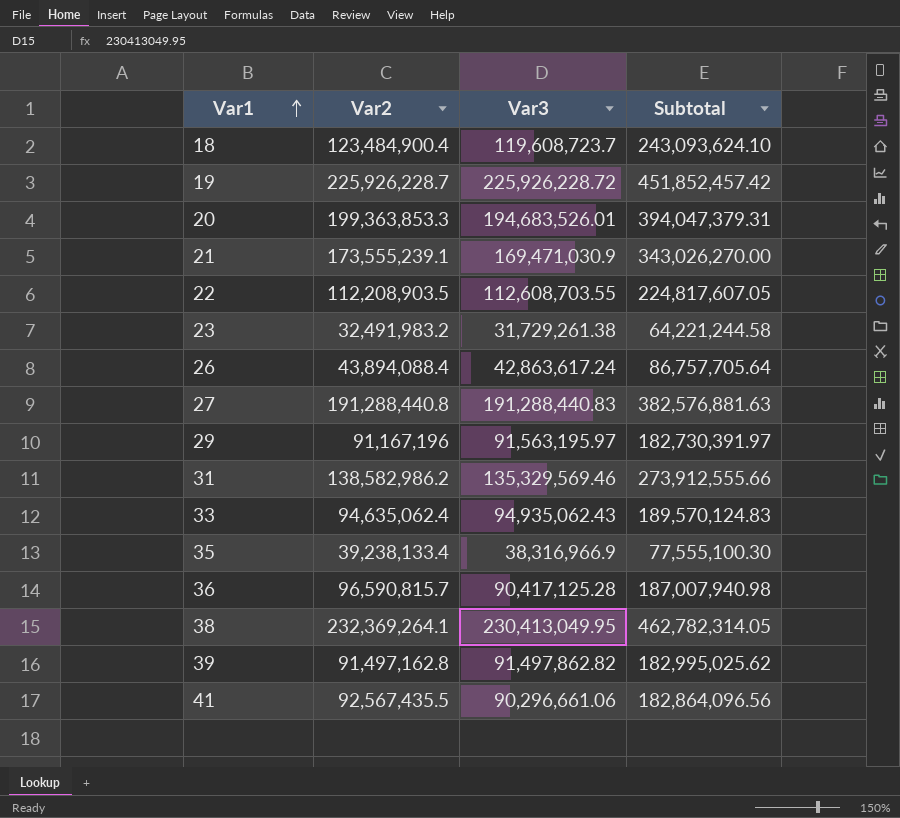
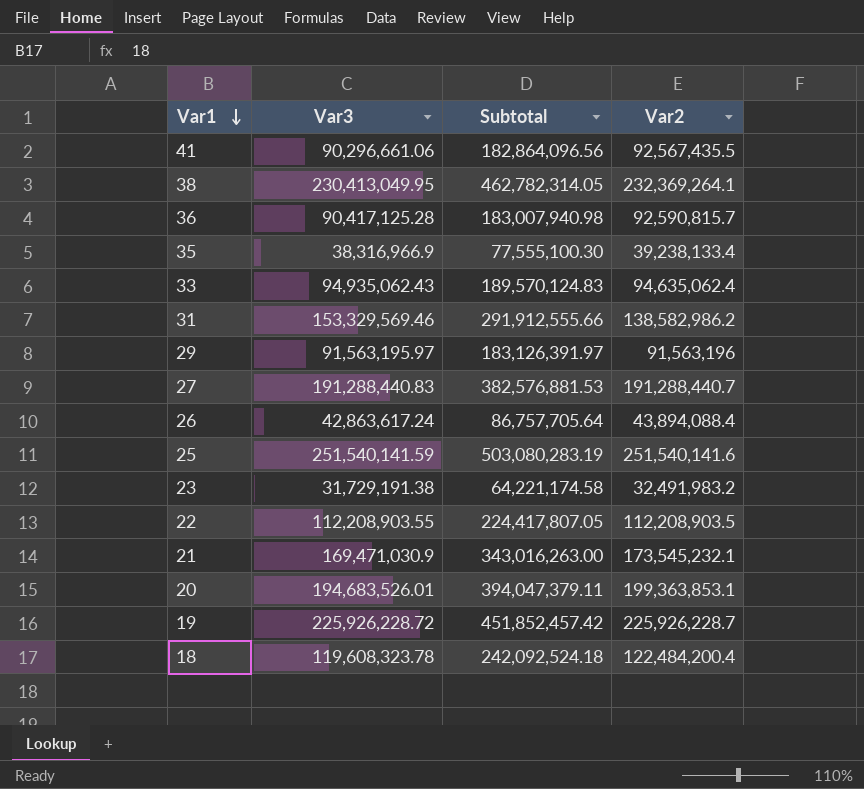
row order: Var1 ascending -> Var1 descending
column Var2 | position: 2 -> 4
row 39: 91,497,162.8 | 91,497,862.82 | 182,995,025.62 -> none
36 | Subtotal: 187,007,940.98 -> 183,007,940.98
36 | Var2: 96,590,815.7 -> 92,590,815.7
31 | Var3: 135,329,569.46 -> 153,329,569.46
31 | Subtotal: 273,912,555.66 -> 291,912,555.66
29 | Subtotal: 182,730,391.97 -> 183,126,391.97
29 | Var2: 91,167,196 -> 91,563,196
27 | Subtotal: 382,576,881.63 -> 382,576,881.53
27 | Var2: 191,288,440.8 -> 191,288,440.7
row 25: none -> 251,540,141.59 | 503,080,283.19 | 251,540,141.6
23 | Var3: 31,729,261.38 -> 31,729,191.38
23 | Subtotal: 64,221,244.58 -> 64,221,174.58
22 | Var3: 112,608,703.55 -> 112,208,903.55
22 | Subtotal: 224,817,607.05 -> 224,417,807.05
21 | Subtotal: 343,026,270.00 -> 343,016,263.00
21 | Var2: 173,555,239.1 -> 173,545,232.1
20 | Subtotal: 394,047,379.31 -> 394,047,379.11
20 | Var2: 199,363,853.3 -> 199,363,853.1
18 | Var3: 119,608,723.7 -> 119,608,323.78
18 | Subtotal: 243,093,624.10 -> 242,092,524.18
18 | Var2: 123,484,900.4 -> 122,484,200.4

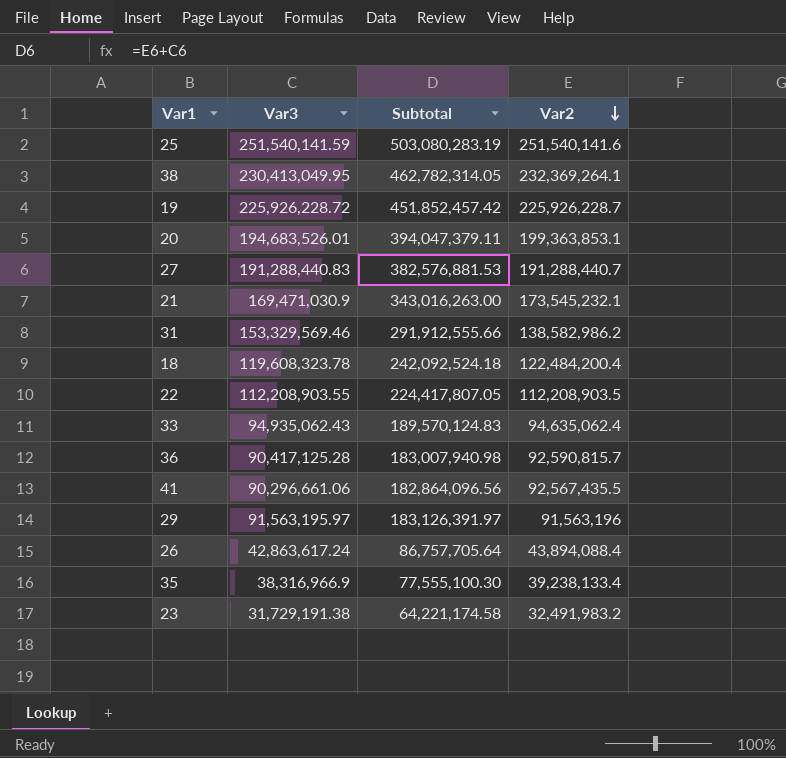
row order: Var1 descending -> Var2 descending

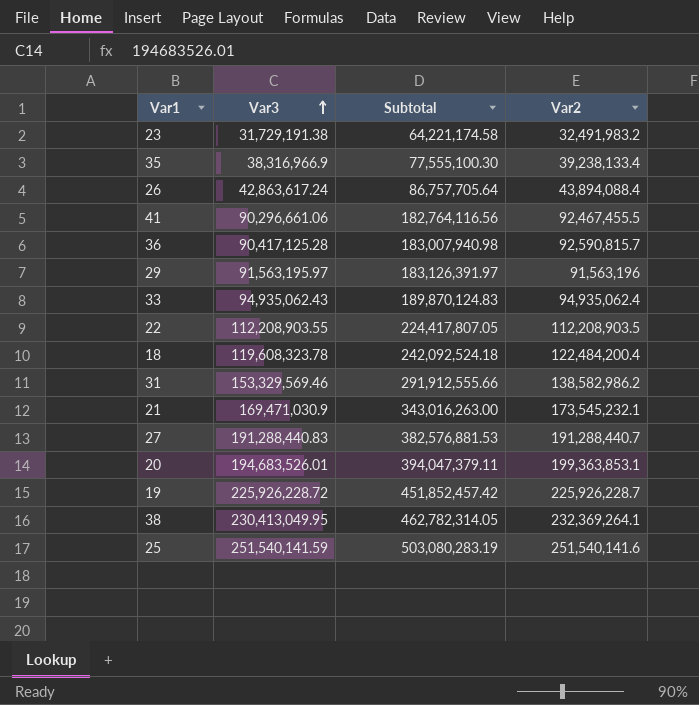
row order: Var2 descending -> Var3 ascending
41 | Subtotal: 182,864,096.56 -> 182,764,116.56
41 | Var2: 92,567,435.5 -> 92,467,455.5
33 | Subtotal: 189,570,124.83 -> 189,870,124.83
33 | Var2: 94,635,062.4 -> 94,935,062.4

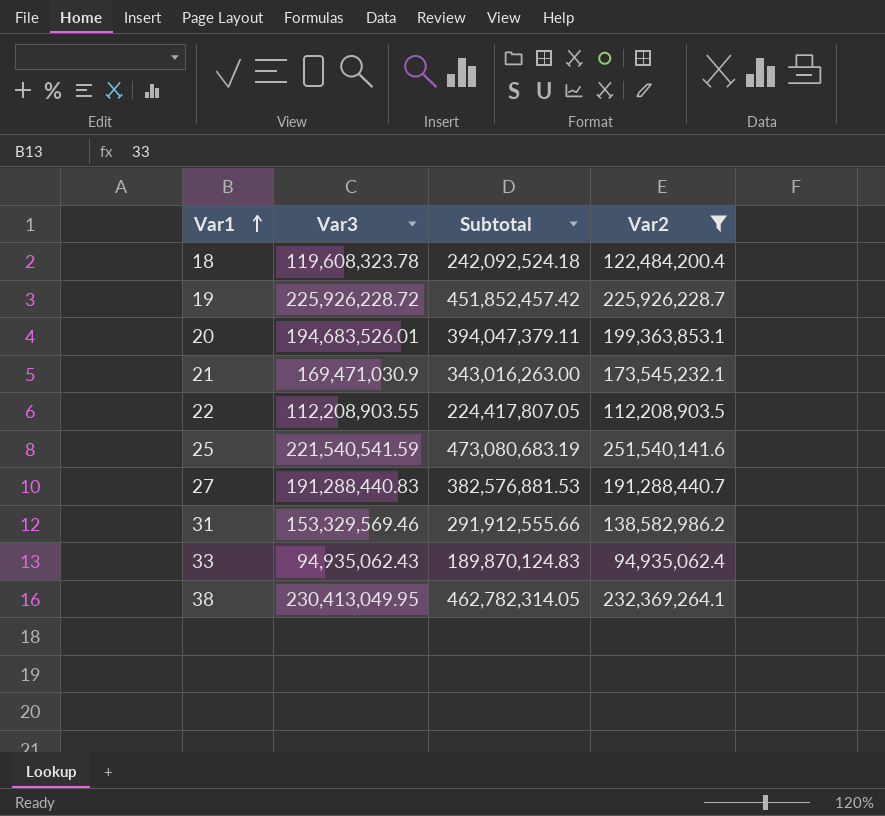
filter: none -> Var2 >= 94,935,062.4
row order: Var3 ascending -> Var1 ascending
25 | Var3: 251,540,141.59 -> 221,540,541.59
25 | Subtotal: 503,080,283.19 -> 473,080,683.19

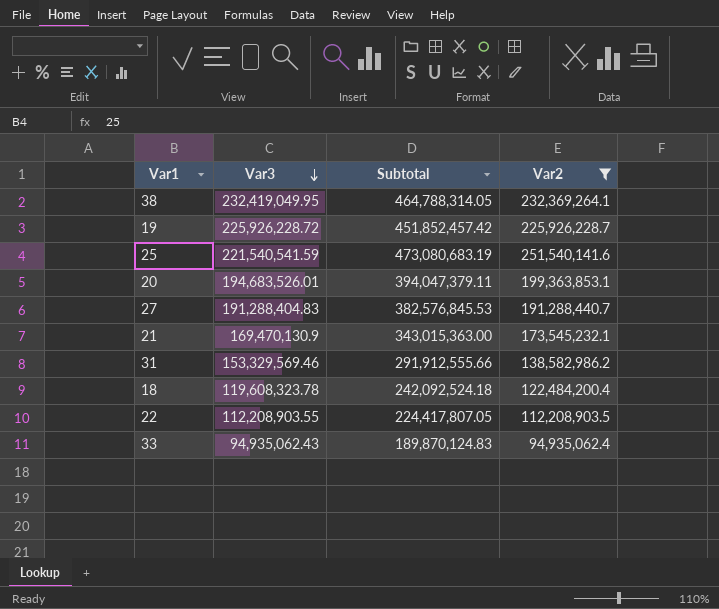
row order: Var1 ascending -> Var3 descending
38 | Var3: 230,413,049.95 -> 232,419,049.95
38 | Subtotal: 462,782,314.05 -> 464,788,314.05
27 | Var3: 191,288,440.83 -> 191,288,404.83
27 | Subtotal: 382,576,881.53 -> 382,576,845.53
21 | Var3: 169,471,030.9 -> 169,470,130.9
21 | Subtotal: 343,016,263.00 -> 343,015,363.00

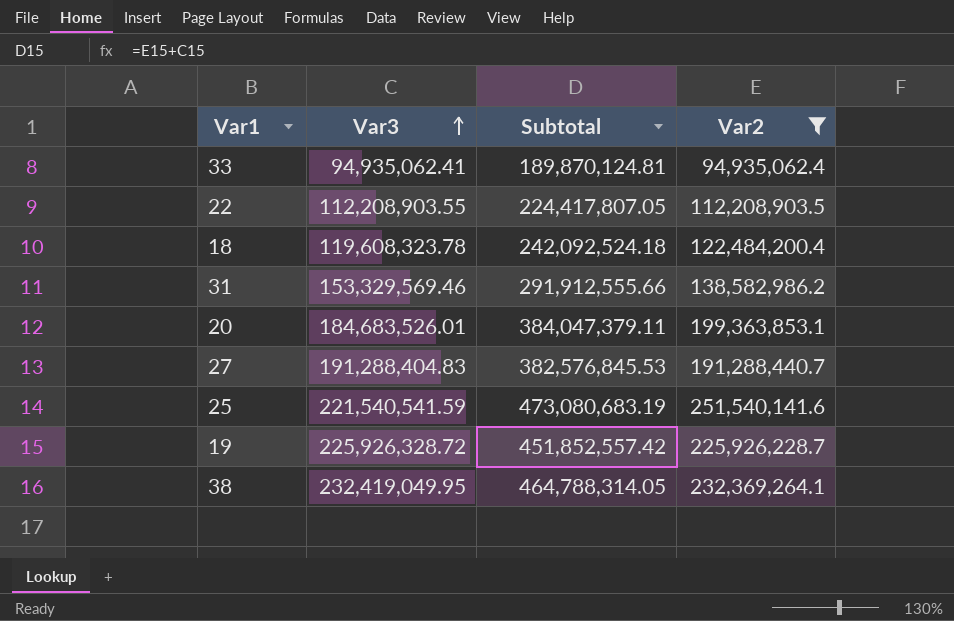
row order: Var3 descending -> Var3 ascending
row 21: 169,470,130.9 | 343,015,363.00 | 173,545,232.1 -> none
33 | Var3: 94,935,062.43 -> 94,935,062.41
33 | Subtotal: 189,870,124.83 -> 189,870,124.81
20 | Var3: 194,683,526.01 -> 184,683,526.01
20 | Subtotal: 394,047,379.11 -> 384,047,379.11
19 | Var3: 225,926,228.72 -> 225,926,328.72
19 | Subtotal: 451,852,457.42 -> 451,852,557.42

